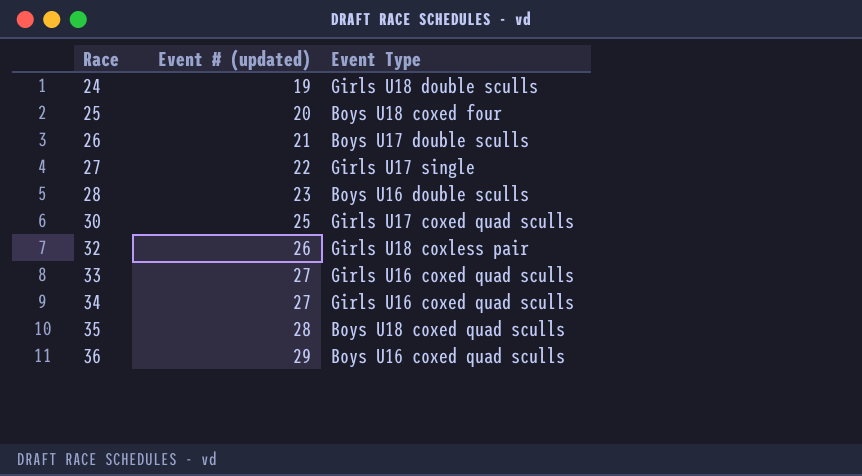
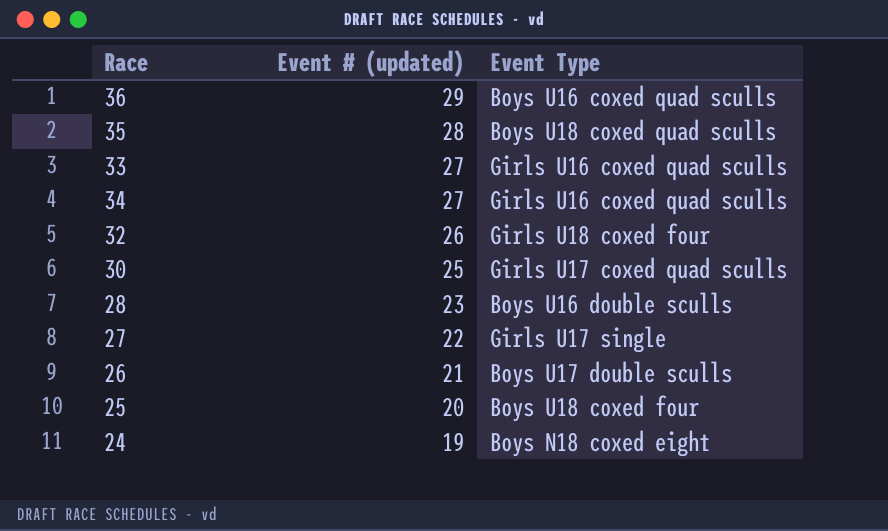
row order: Race ascending -> Event # (updated) descending
32 | Event Type: Girls U18 coxless pair -> Girls U18 coxed four
24 | Event Type: Girls U18 double sculls -> Boys N18 coxed eight

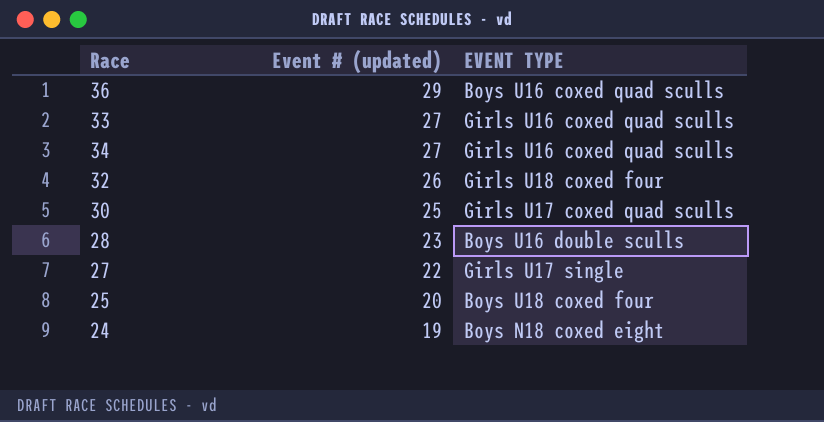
column name: Event Type -> EVENT TYPE
row 35: 28 | Boys U18 coxed quad sculls -> none
row 26: 21 | Boys U17 double sculls -> none

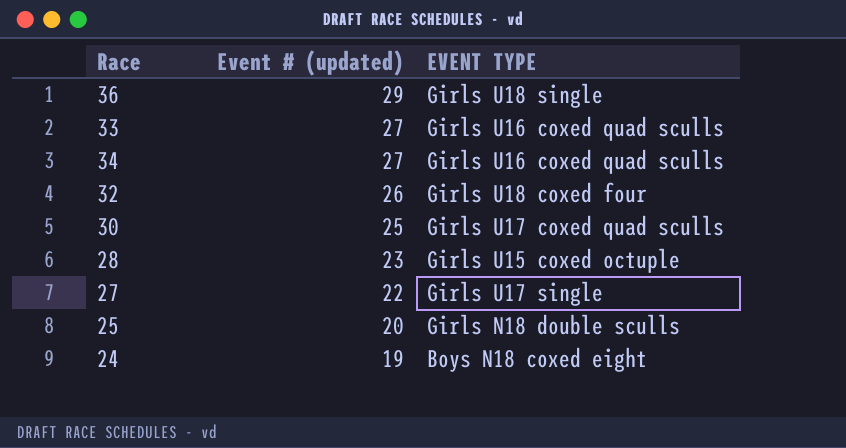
36 | EVENT TYPE: Boys U16 coxed quad sculls -> Girls U18 single
28 | EVENT TYPE: Boys U16 double sculls -> Girls U15 coxed octuple
25 | EVENT TYPE: Boys U18 coxed four -> Girls N18 double sculls

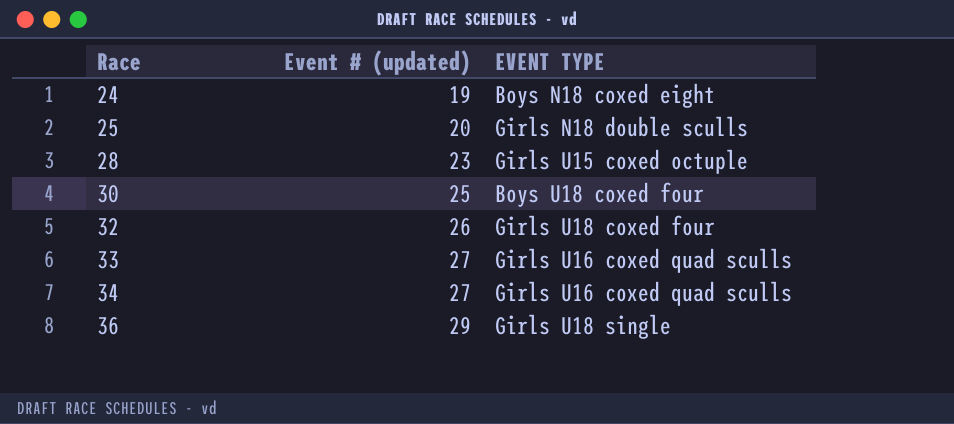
row order: Event # (updated) descending -> Race ascending
row 27: 22 | Girls U17 single -> none
30 | EVENT TYPE: Girls U17 coxed quad sculls -> Boys U18 coxed four

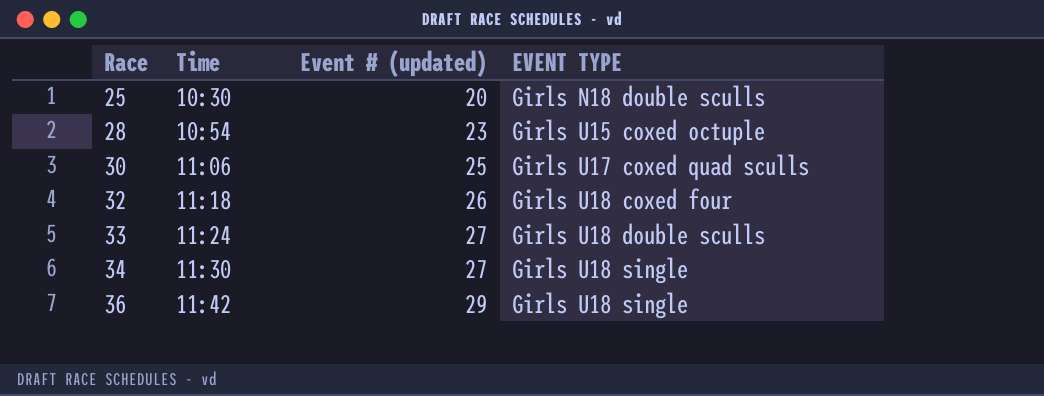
column Time | position: none -> 2
row 24: 19 | Boys N18 coxed eight -> none
30 | EVENT TYPE: Boys U18 coxed four -> Girls U17 coxed quad sculls
33 | EVENT TYPE: Girls U16 coxed quad sculls -> Girls U18 double sculls
34 | EVENT TYPE: Girls U16 coxed quad sculls -> Girls U18 single

